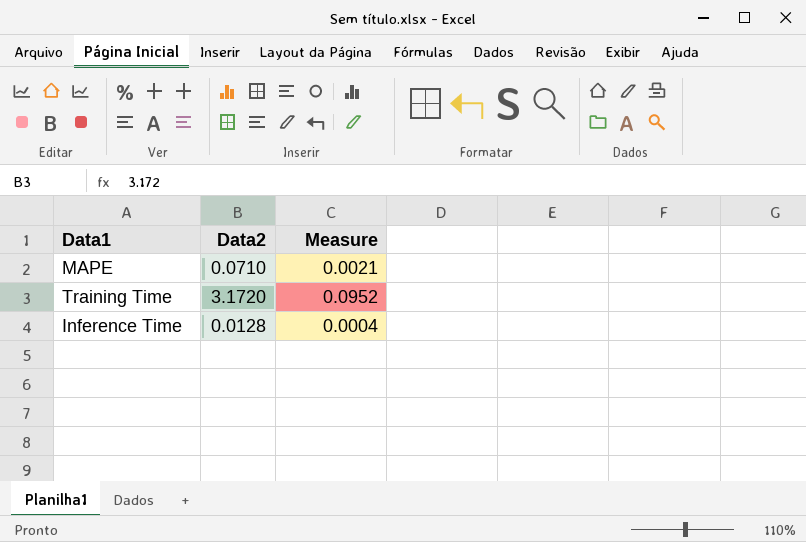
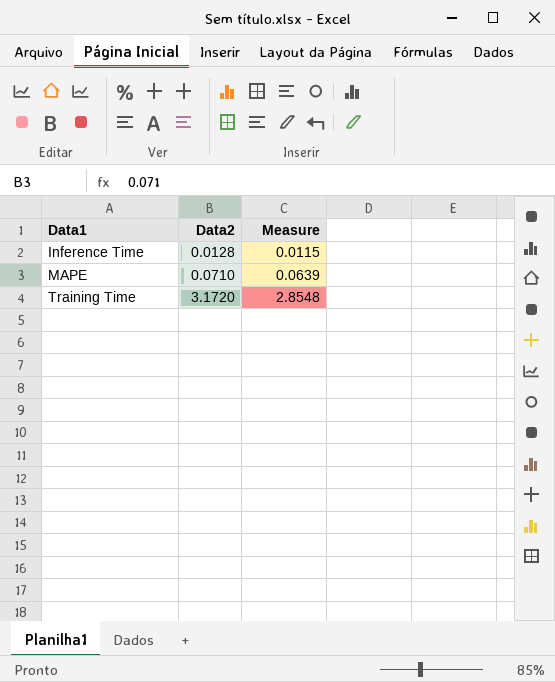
row order: none -> Data1 ascending
column Measure | formula: [Data2] * 0.03 -> [Data2] * 0.9

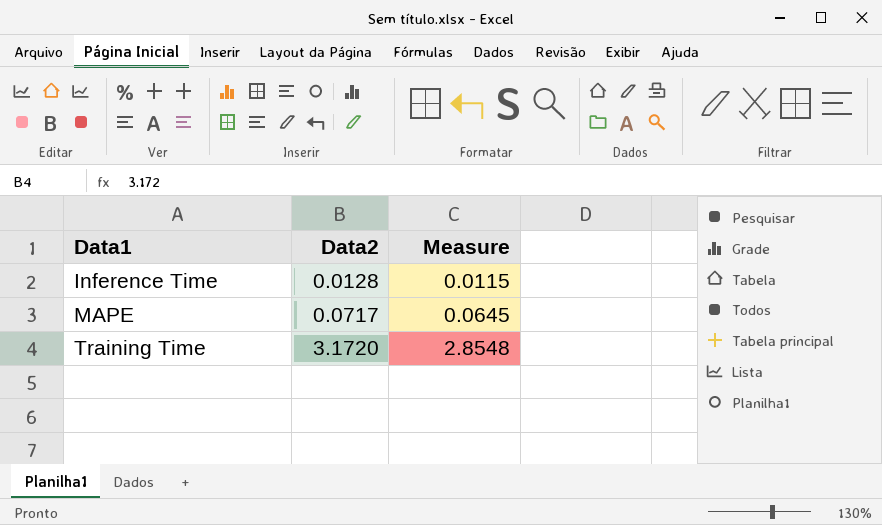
MAPE | Data2: 0.0710 -> 0.0717
MAPE | Measure: 0.0639 -> 0.0645

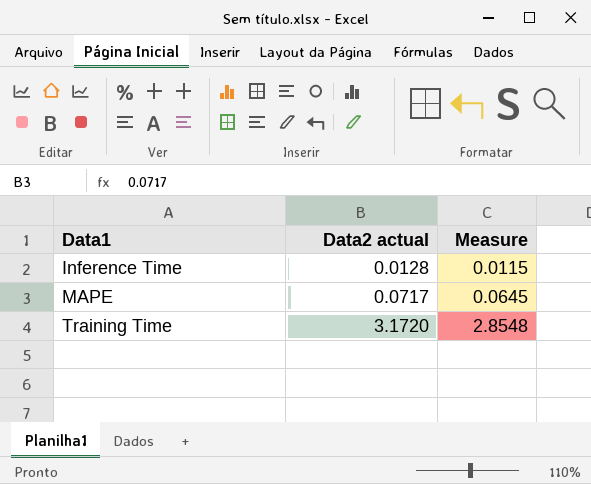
column name: Data2 -> Data2 actual

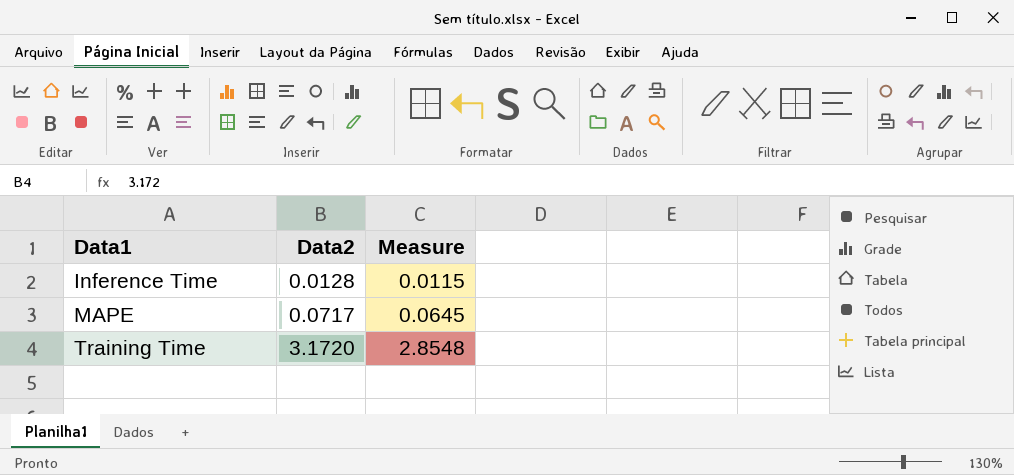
column name: Data2 actual -> Data2

